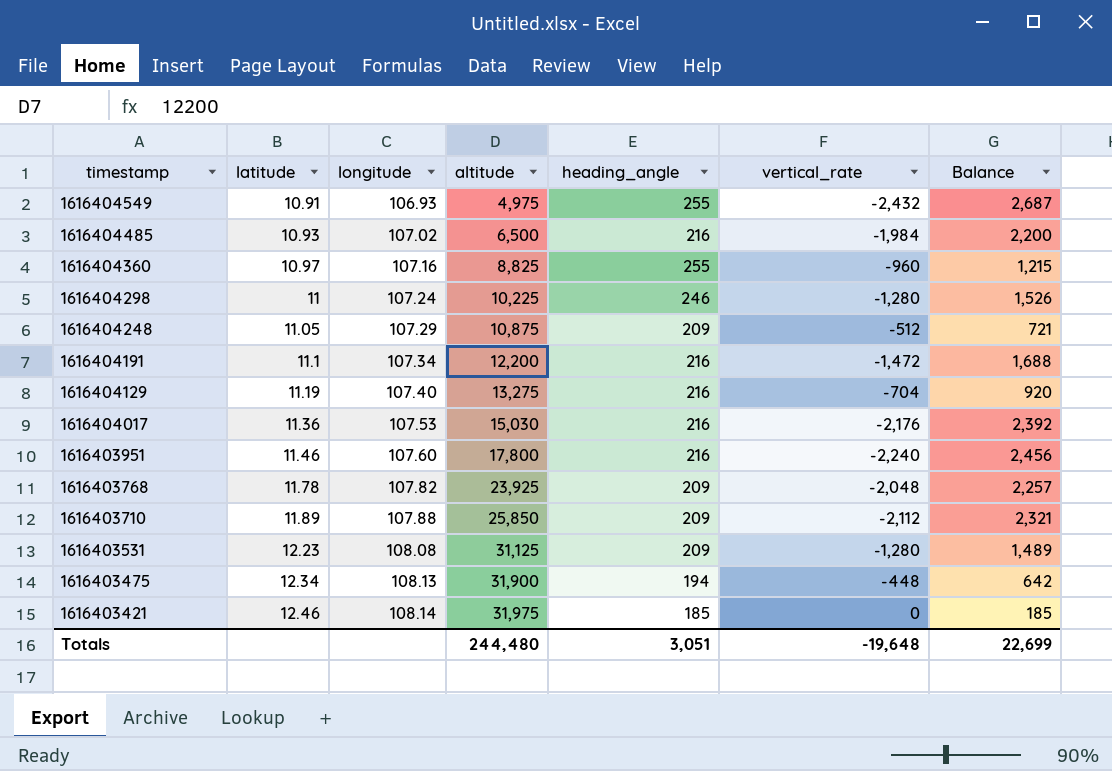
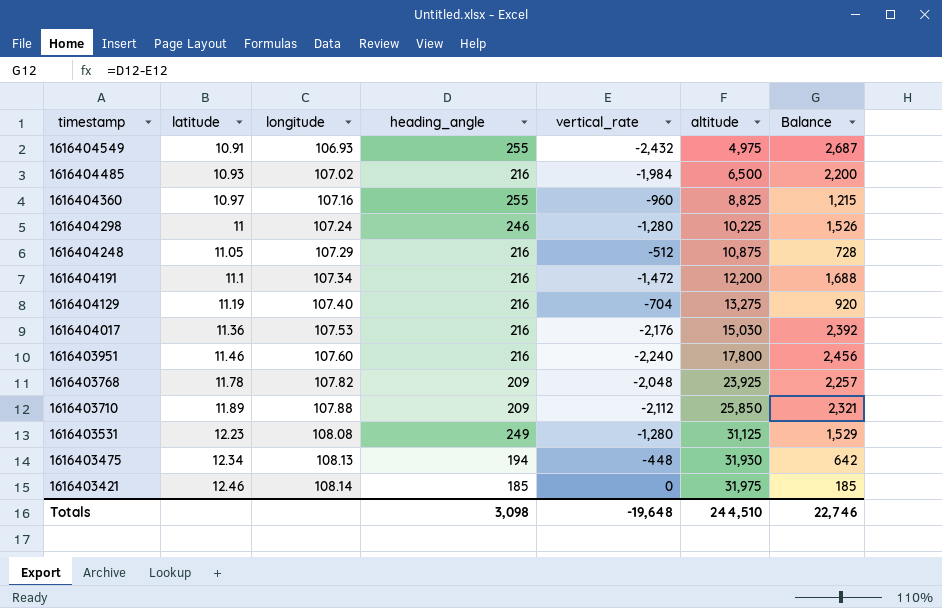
column altitude | position: 4 -> 6
1616404248 | heading_angle: 209 -> 216
1616404248 | Balance: 721 -> 728
1616403531 | heading_angle: 209 -> 249
1616403531 | Balance: 1,489 -> 1,529
1616403475 | altitude: 31,900 -> 31,930
Totals | heading_angle: 3,051 -> 3,098
Totals | altitude: 244,480 -> 244,510
Totals | Balance: 22,699 -> 22,746

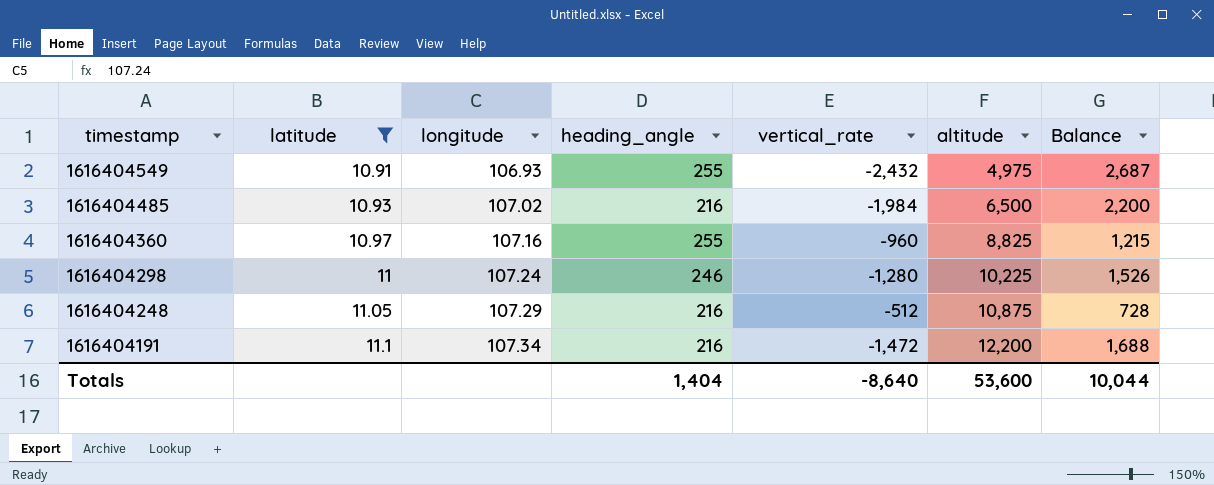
filter: none -> latitude <= 11.1
Totals | heading_angle: 3,098 -> 1,404
Totals | vertical_rate: -19,648 -> -8,640
Totals | altitude: 244,510 -> 53,600
Totals | Balance: 22,746 -> 10,044

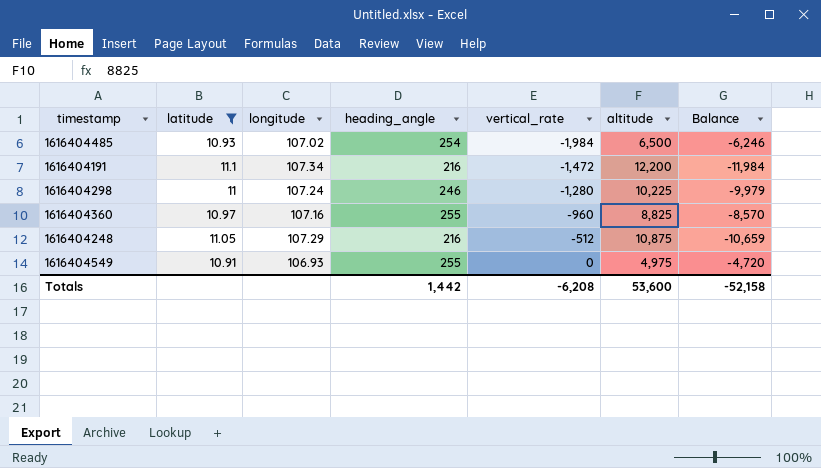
row order: timestamp descending -> vertical_rate ascending
column Balance | formula: [heading_angle] - [vertical_rate] -> [heading_angle] - [altitude]
1616404485 | heading_angle: 216 -> 254
1616404549 | vertical_rate: -2,432 -> 0
Totals | heading_angle: 1,404 -> 1,442
Totals | vertical_rate: -8,640 -> -6,208
Totals | Balance: 10,044 -> -52,158

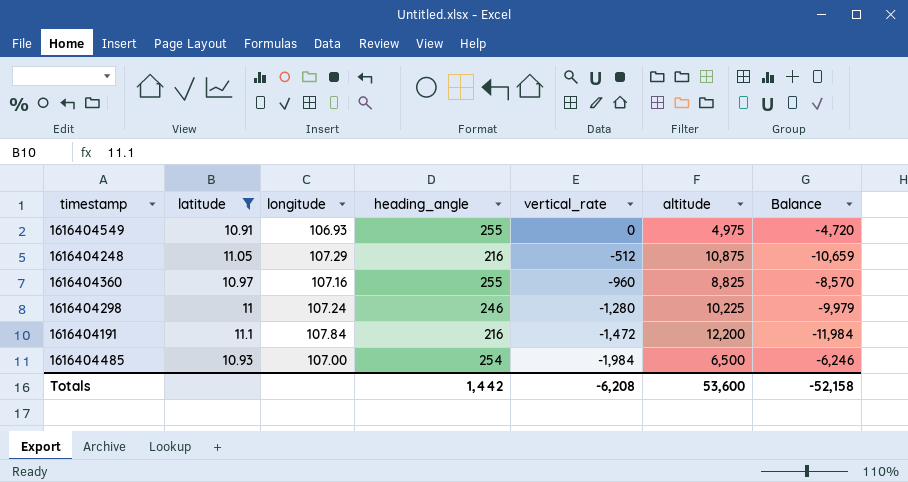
row order: vertical_rate ascending -> vertical_rate descending
1616404191 | longitude: 107.34 -> 107.84
1616404485 | longitude: 107.02 -> 107.00

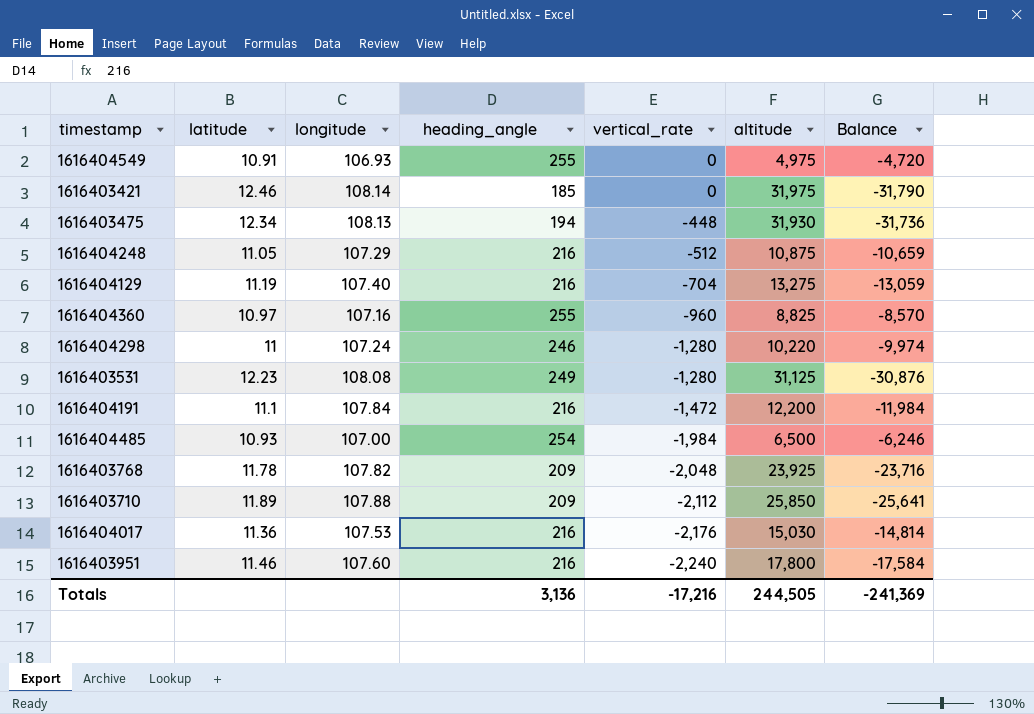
filter: latitude <= 11.1 -> none
1616404298 | altitude: 10,225 -> 10,220
1616404298 | Balance: -9,979 -> -9,974
Totals | heading_angle: 1,442 -> 3,136
Totals | vertical_rate: -6,208 -> -17,216
Totals | altitude: 53,600 -> 244,505
Totals | Balance: -52,158 -> -241,369

